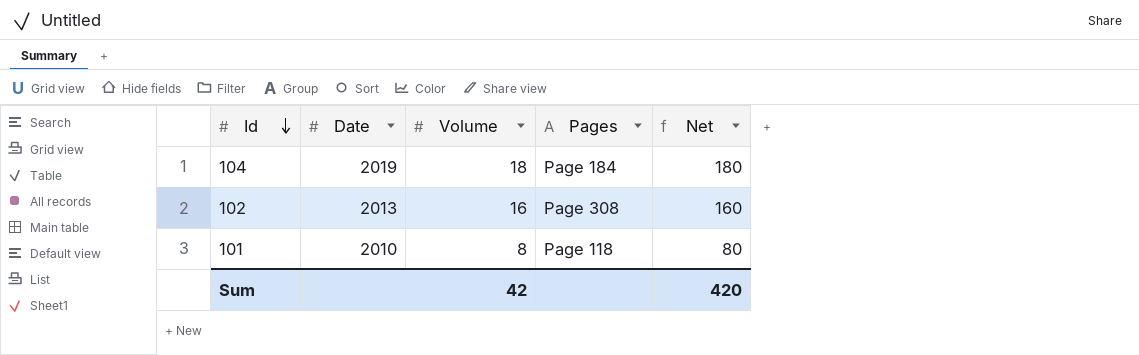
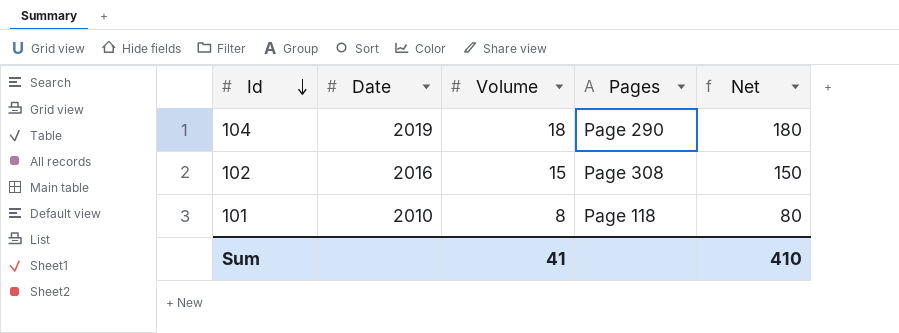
104 | Pages: Page 184 -> Page 290
102 | Date: 2013 -> 2016
102 | Volume: 16 -> 15
102 | Net: 160 -> 150
Sum | Volume: 42 -> 41
Sum | Net: 420 -> 410

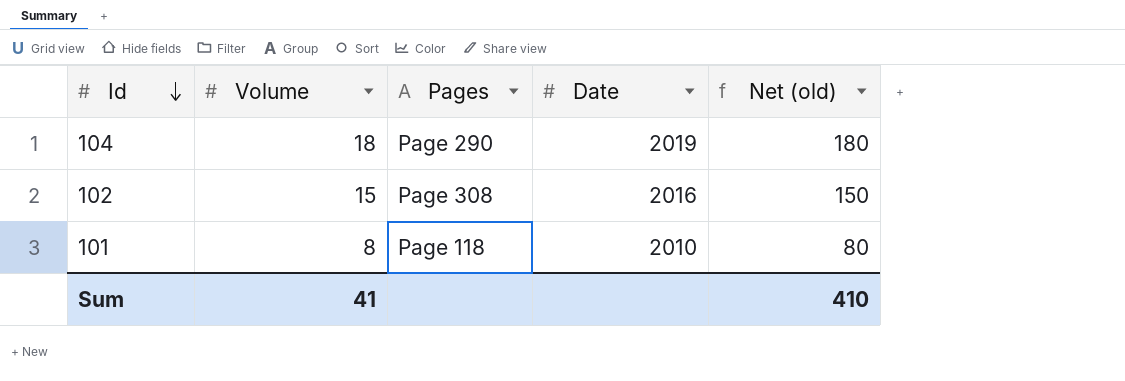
column Date | position: 2 -> 4
column name: Net -> Net (old)

